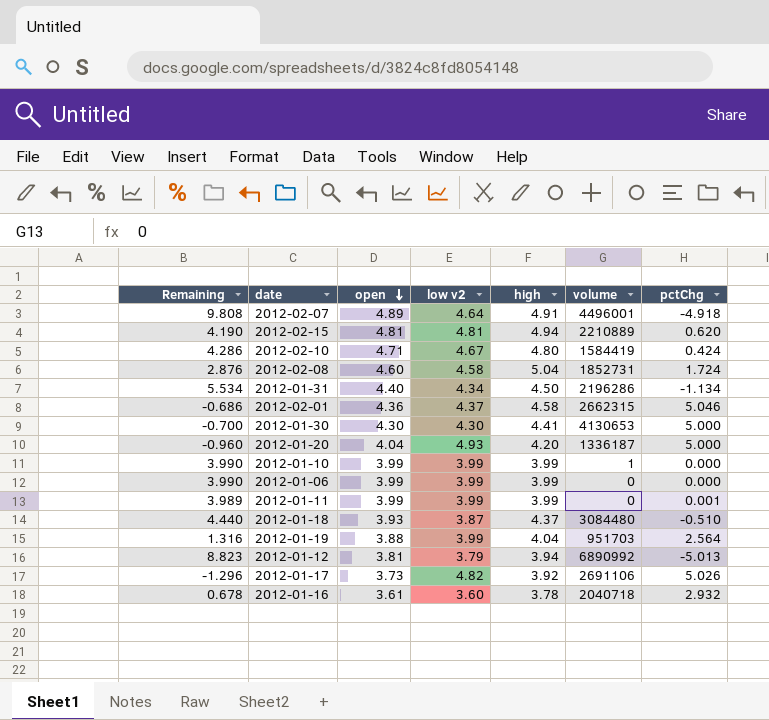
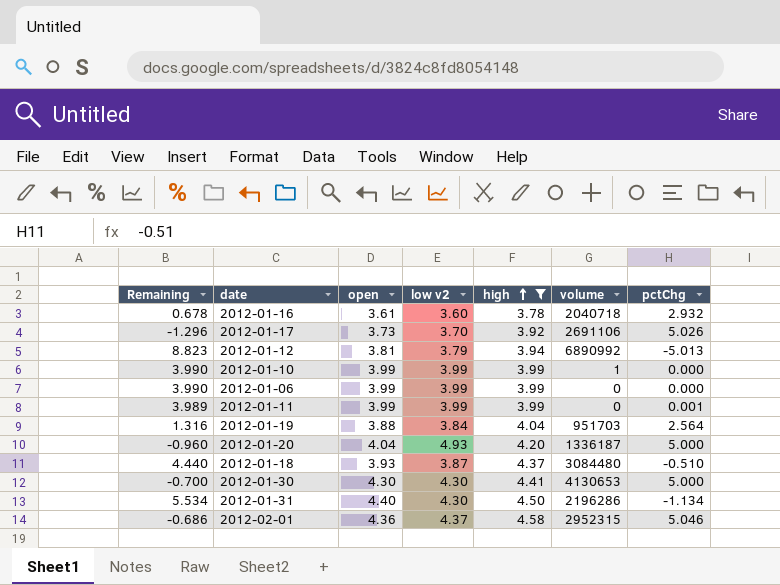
filter: none -> high <= 4.58
row order: open descending -> high ascending
2012-01-17 | low v2: 4.82 -> 3.70
2012-01-19 | low v2: 3.99 -> 3.84
2012-01-31 | low v2: 4.34 -> 4.30
2012-02-01 | volume: 2662315 -> 2952315

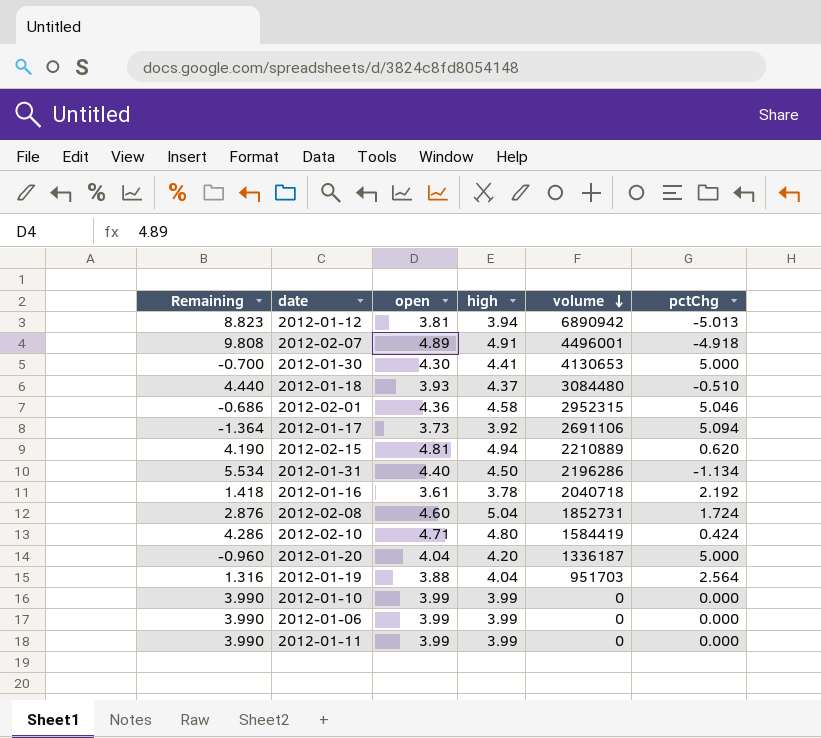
filter: high <= 4.58 -> none
row order: high ascending -> volume descending
column low v2 | position: 4 -> none
2012-01-12 | volume: 6890992 -> 6890942
2012-01-17 | Remaining: -1.296 -> -1.364
2012-01-17 | pctChg: 5.026 -> 5.094
2012-01-16 | Remaining: 0.678 -> 1.418
2012-01-16 | pctChg: 2.932 -> 2.192
2012-01-10 | volume: 1 -> 0
2012-01-11 | Remaining: 3.989 -> 3.990
2012-01-11 | pctChg: 0.001 -> 0.000

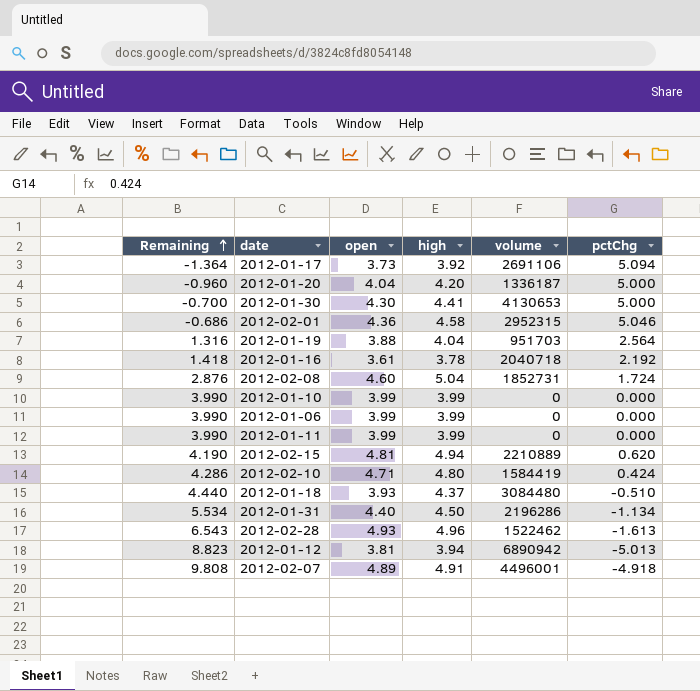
row order: volume descending -> Remaining ascending
row 2012-02-28: none -> 6.543 | 4.93 | 4.96 | 1522462 | -1.613

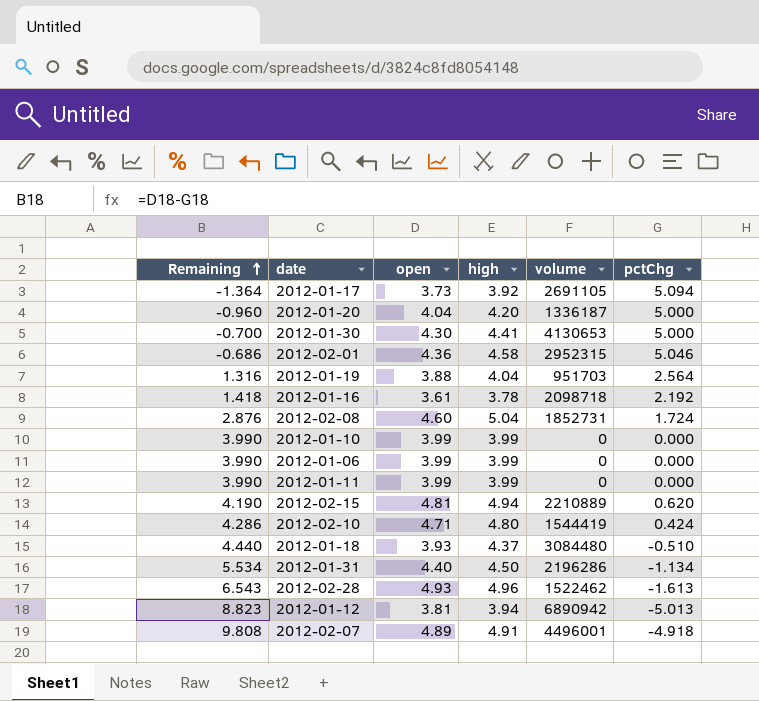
2012-01-17 | volume: 2691106 -> 2691105
2012-01-16 | volume: 2040718 -> 2098718
2012-02-10 | volume: 1584419 -> 1544419

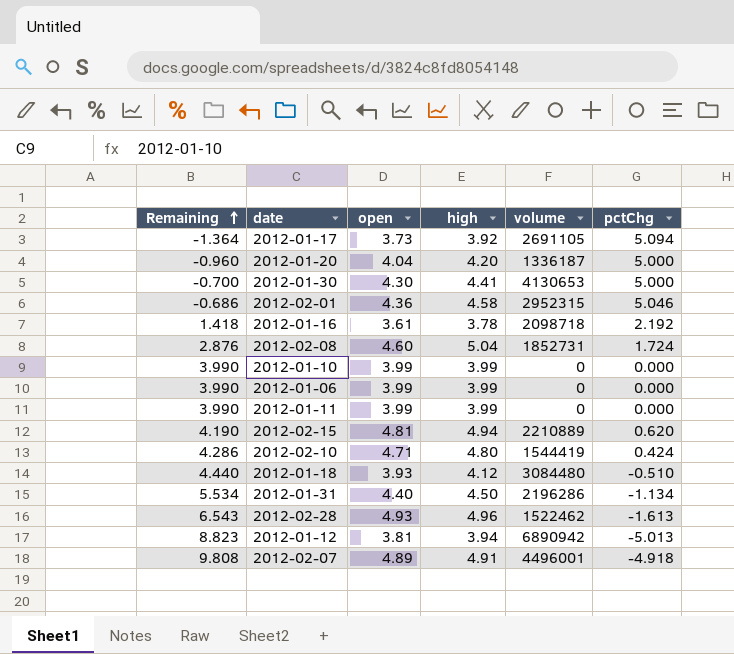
row 2012-01-19: 1.316 | 3.88 | 4.04 | 951703 | 2.564 -> none
2012-01-18 | high: 4.37 -> 4.12

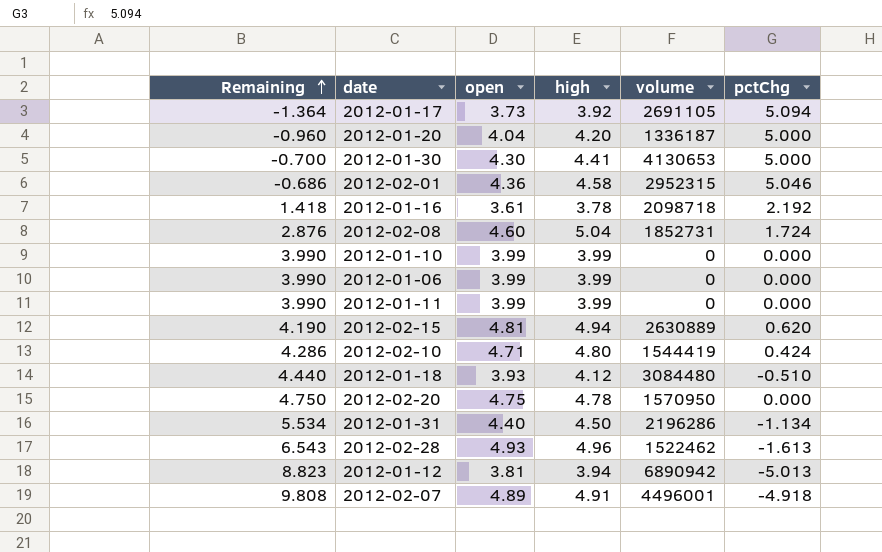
2012-02-15 | volume: 2210889 -> 2630889
row 2012-02-20: none -> 4.750 | 4.75 | 4.78 | 1570950 | 0.000

